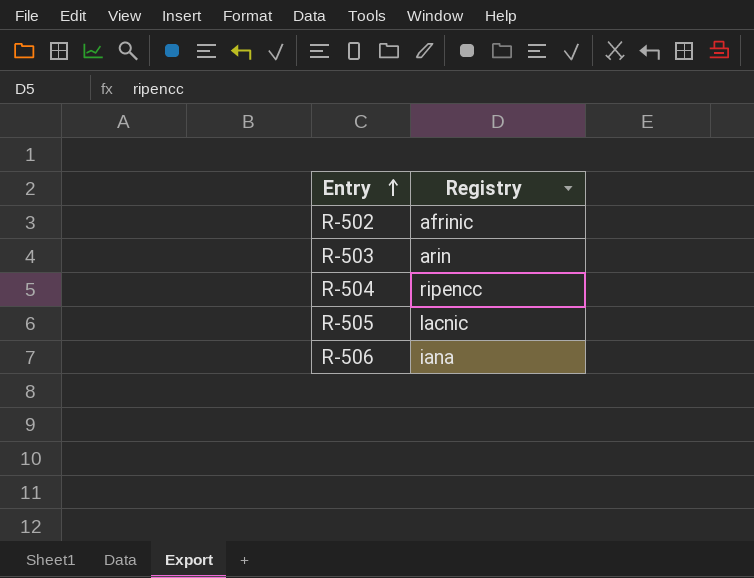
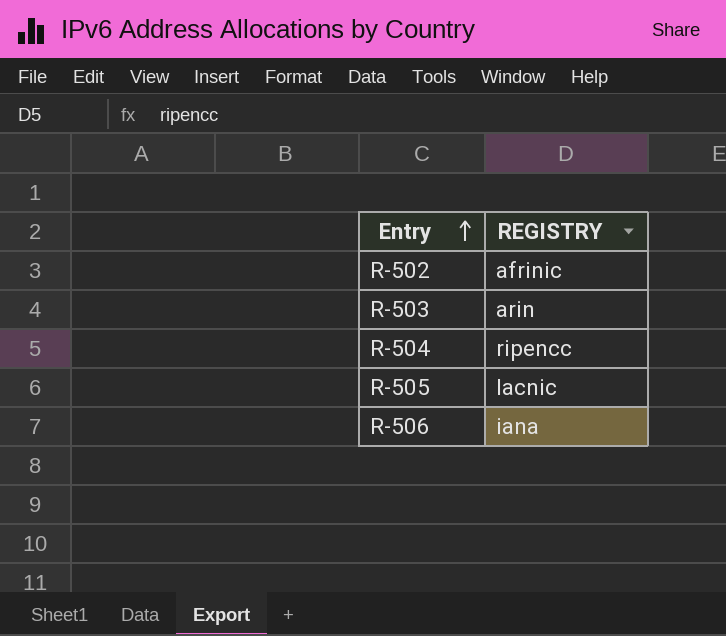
column name: Registry -> REGISTRY

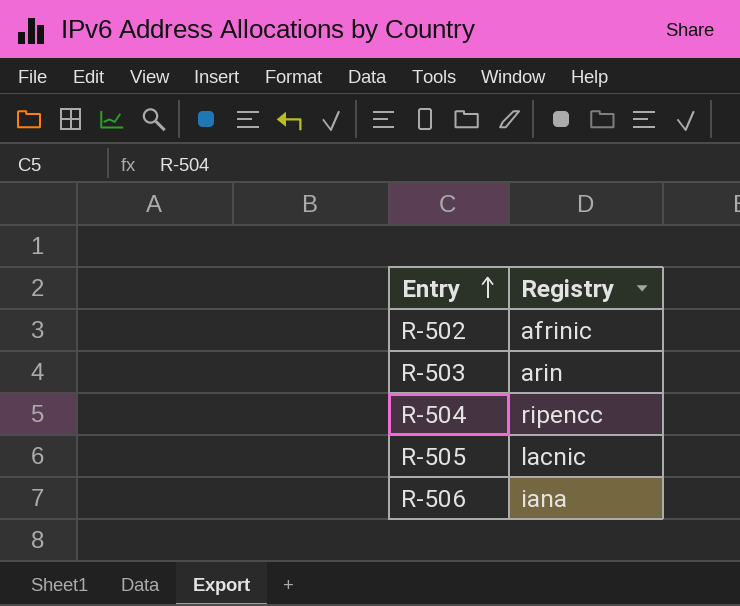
column name: REGISTRY -> Registry

